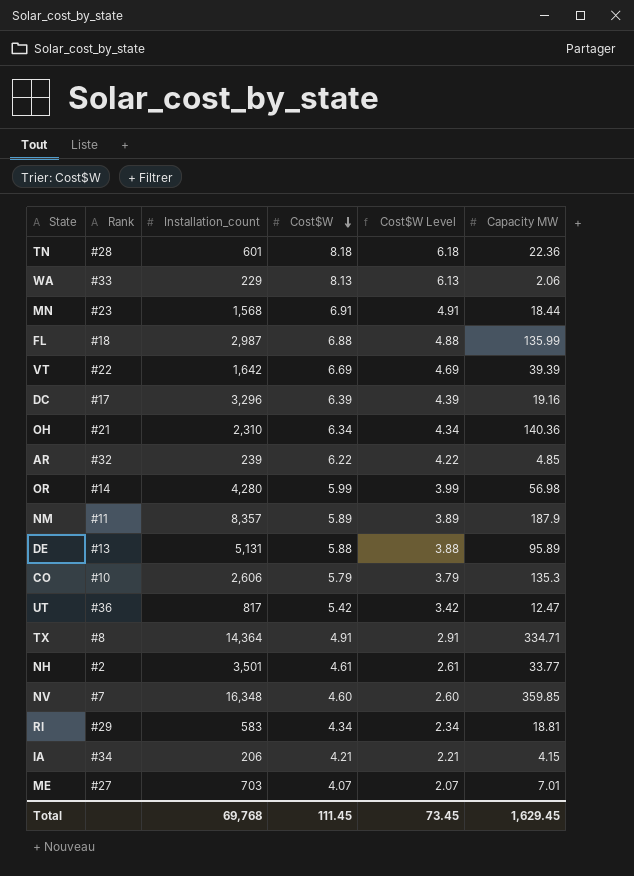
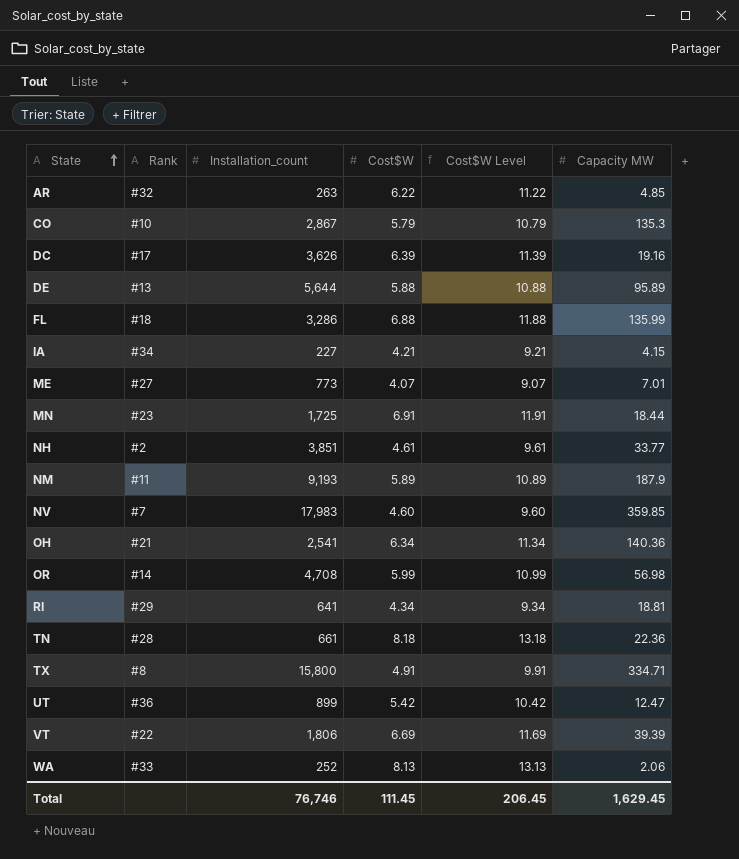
row order: Cost$W descending -> State ascending
column Cost$W Level | formula: [Cost$W] - 2 -> [Cost$W] + 5
AR | Installation_count: 239 -> 263
CO | Installation_count: 2,606 -> 2,867
DC | Installation_count: 3,296 -> 3,626
DE | Installation_count: 5,131 -> 5,644
FL | Installation_count: 2,987 -> 3,286
IA | Installation_count: 206 -> 227
ME | Installation_count: 703 -> 773
MN | Installation_count: 1,568 -> 1,725
NH | Installation_count: 3,501 -> 3,851
NM | Installation_count: 8,357 -> 9,193
NV | Installation_count: 16,348 -> 17,983
OH | Installation_count: 2,310 -> 2,541
OR | Installation_count: 4,280 -> 4,708
RI | Installation_count: 583 -> 641
TN | Installation_count: 601 -> 661
TX | Installation_count: 14,364 -> 15,800
UT | Installation_count: 817 -> 899
VT | Installation_count: 1,642 -> 1,806
WA | Installation_count: 229 -> 252
Total | Installation_count: 69,768 -> 76,746
Total | Cost$W Level: 73.45 -> 206.45

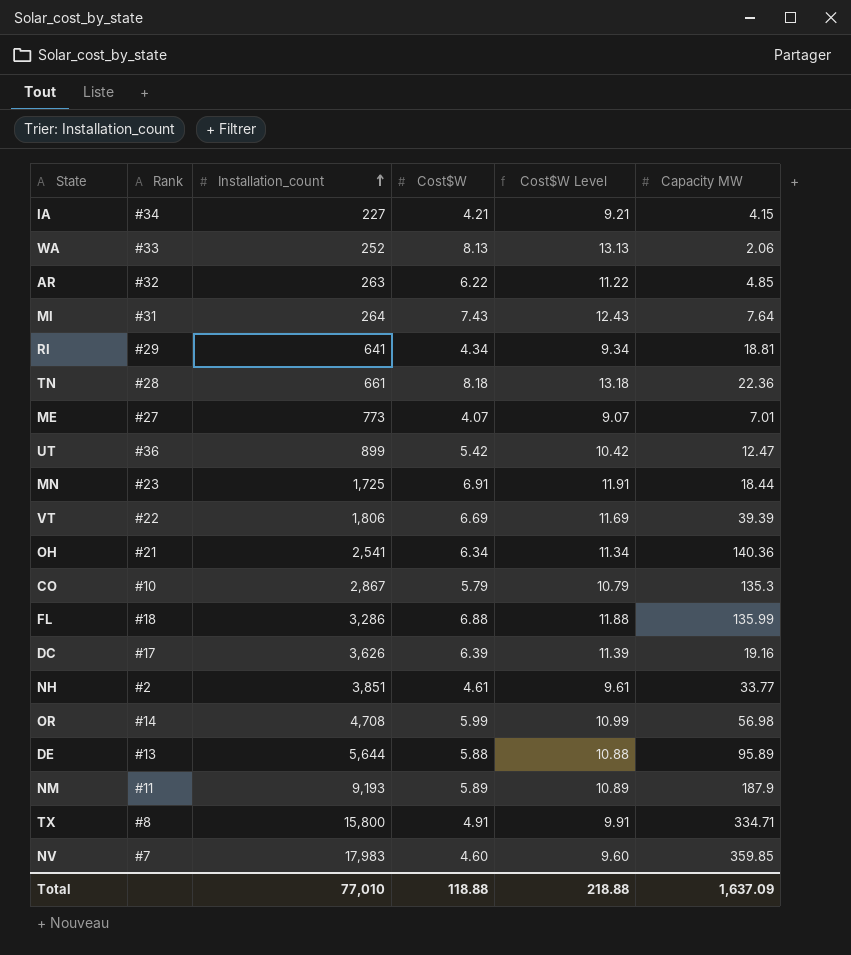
row order: State ascending -> Installation_count ascending
row MI: none -> #31 | 264 | 7.43 | 12.43 | 7.64
Total | Installation_count: 76,746 -> 77,010
Total | Cost$W: 111.45 -> 118.88
Total | Cost$W Level: 206.45 -> 218.88
Total | Capacity MW: 1,629.45 -> 1,637.09

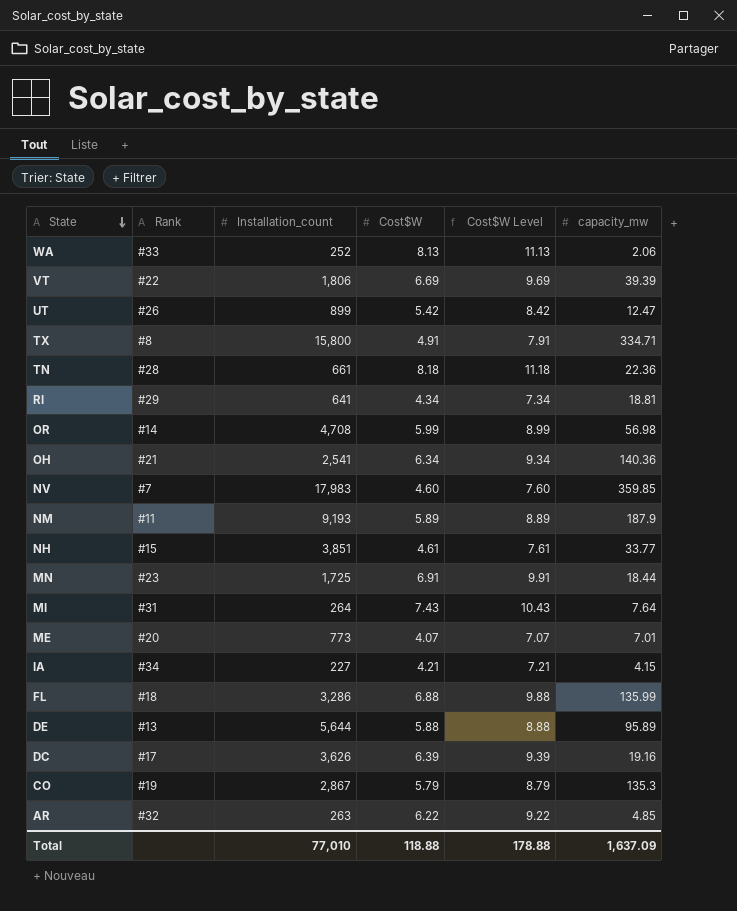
row order: Installation_count ascending -> State descending
column Cost$W Level | formula: [Cost$W] + 5 -> [Cost$W] + 3
column name: Capacity MW -> capacity_mw
UT | Rank: #36 -> #26
NH | Rank: #2 -> #15
ME | Rank: #27 -> #20
CO | Rank: #10 -> #19
Total | Cost$W Level: 218.88 -> 178.88

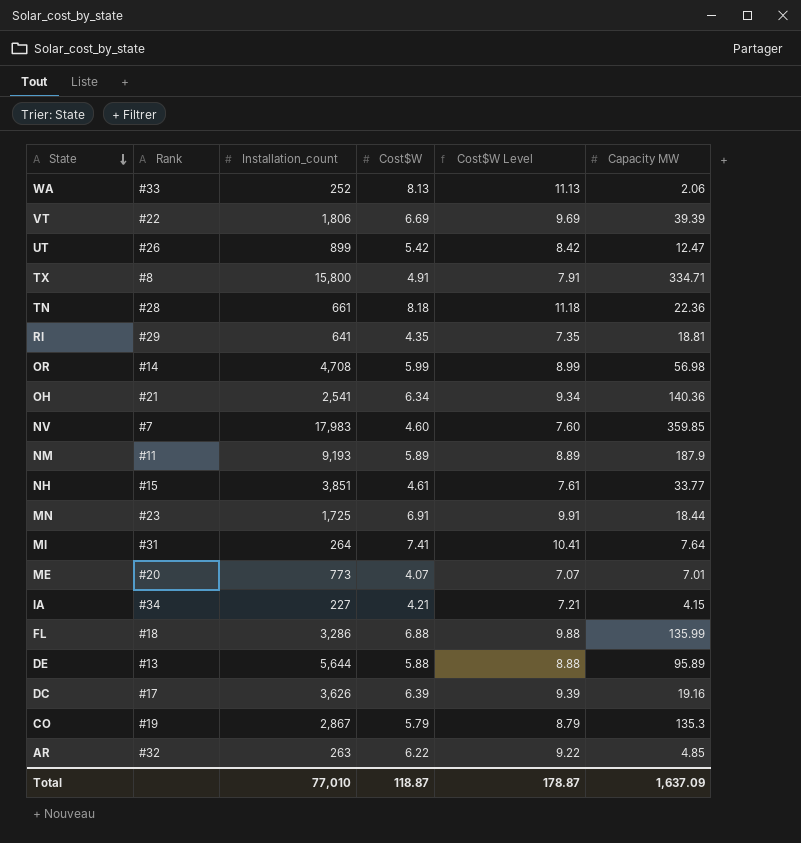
column name: capacity_mw -> Capacity MW
RI | Cost$W: 4.34 -> 4.35
RI | Cost$W Level: 7.34 -> 7.35
MI | Cost$W: 7.43 -> 7.41
MI | Cost$W Level: 10.43 -> 10.41
Total | Cost$W: 118.88 -> 118.87
Total | Cost$W Level: 178.88 -> 178.87

